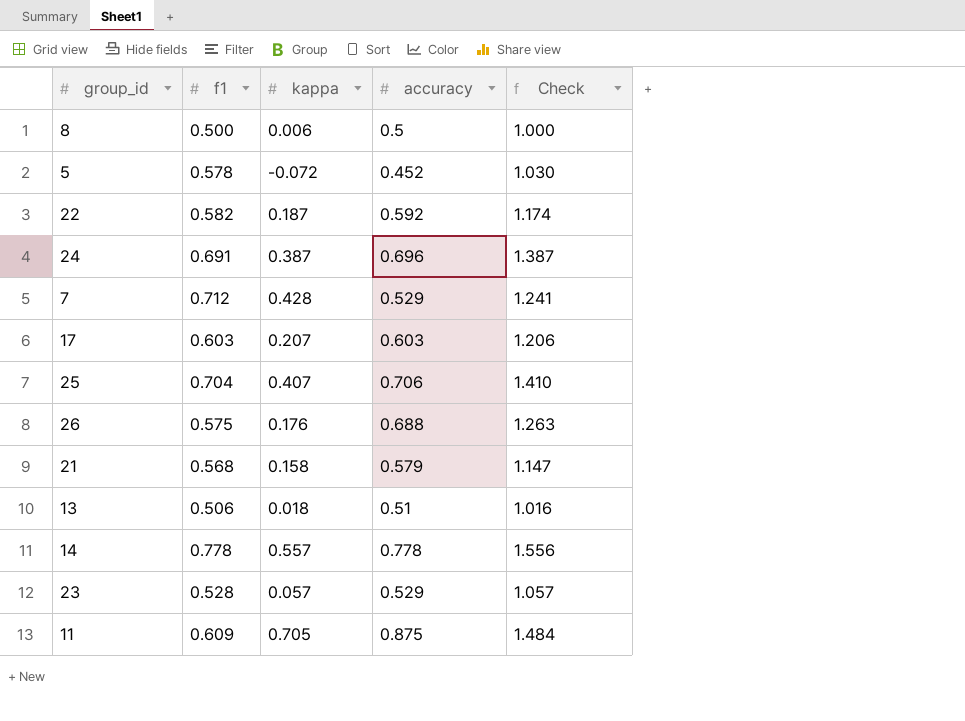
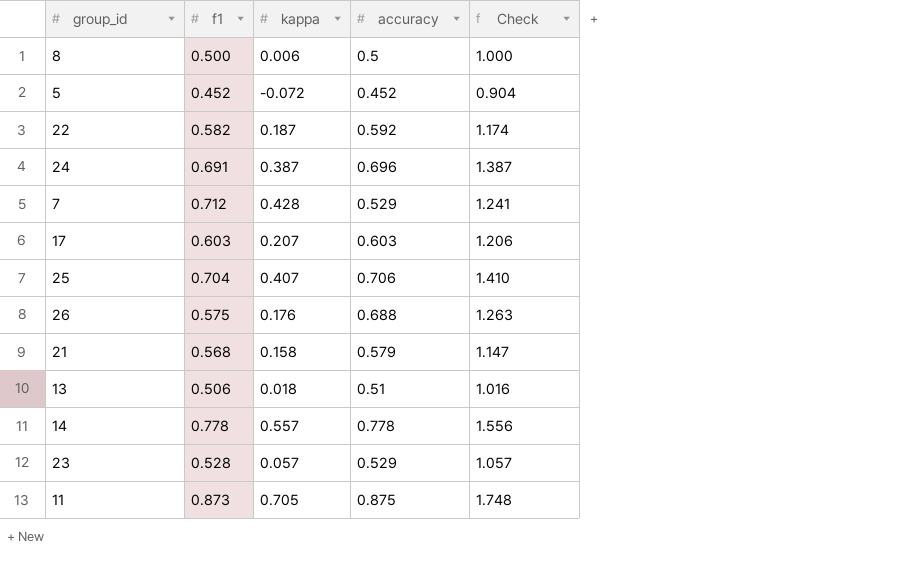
5 | f1: 0.578 -> 0.452
5 | Check: 1.030 -> 0.904
11 | f1: 0.609 -> 0.873
11 | Check: 1.484 -> 1.748

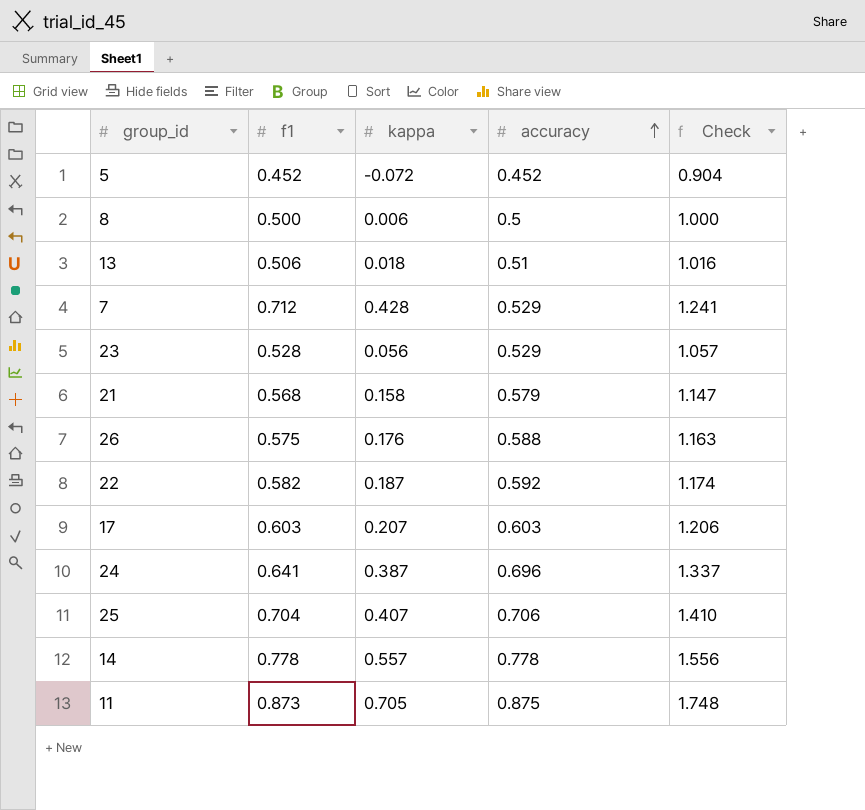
row order: none -> accuracy ascending
23 | kappa: 0.057 -> 0.056
26 | accuracy: 0.688 -> 0.588
26 | Check: 1.263 -> 1.163
24 | f1: 0.691 -> 0.641
24 | Check: 1.387 -> 1.337

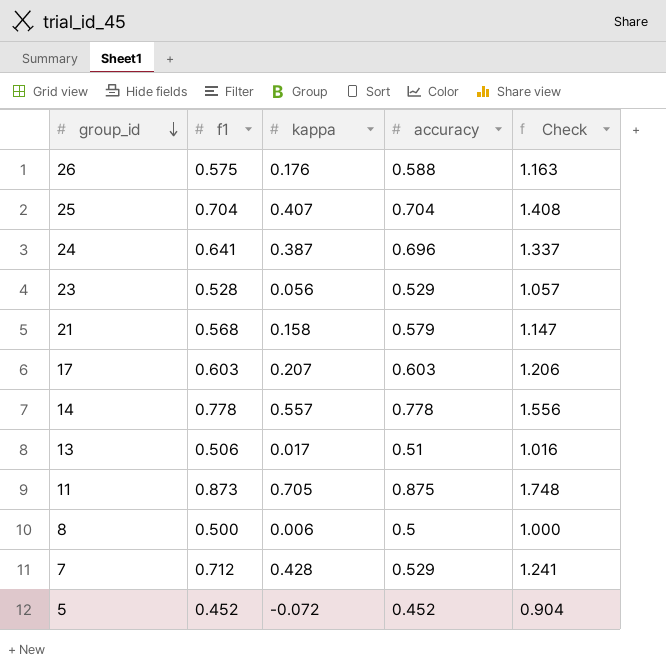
row order: accuracy ascending -> group_id descending
row 22: 0.582 | 0.187 | 0.592 | 1.174 -> none
25 | accuracy: 0.706 -> 0.704
25 | Check: 1.410 -> 1.408
13 | kappa: 0.018 -> 0.017

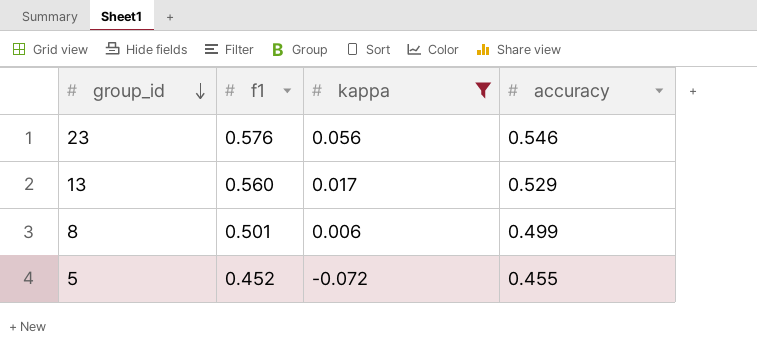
filter: none -> kappa <= 0.056
column Check | formula: [f1] + [accuracy] -> none
23 | f1: 0.528 -> 0.576
23 | accuracy: 0.529 -> 0.546
13 | f1: 0.506 -> 0.560
13 | accuracy: 0.51 -> 0.529
8 | f1: 0.500 -> 0.501
8 | accuracy: 0.5 -> 0.499
5 | accuracy: 0.452 -> 0.455

